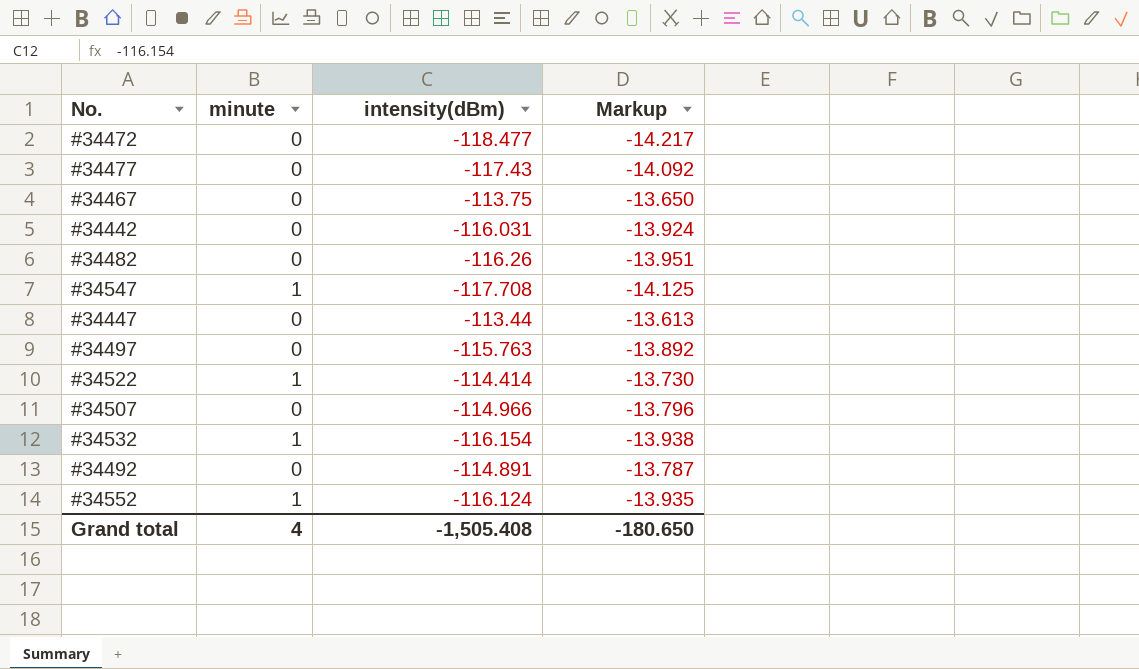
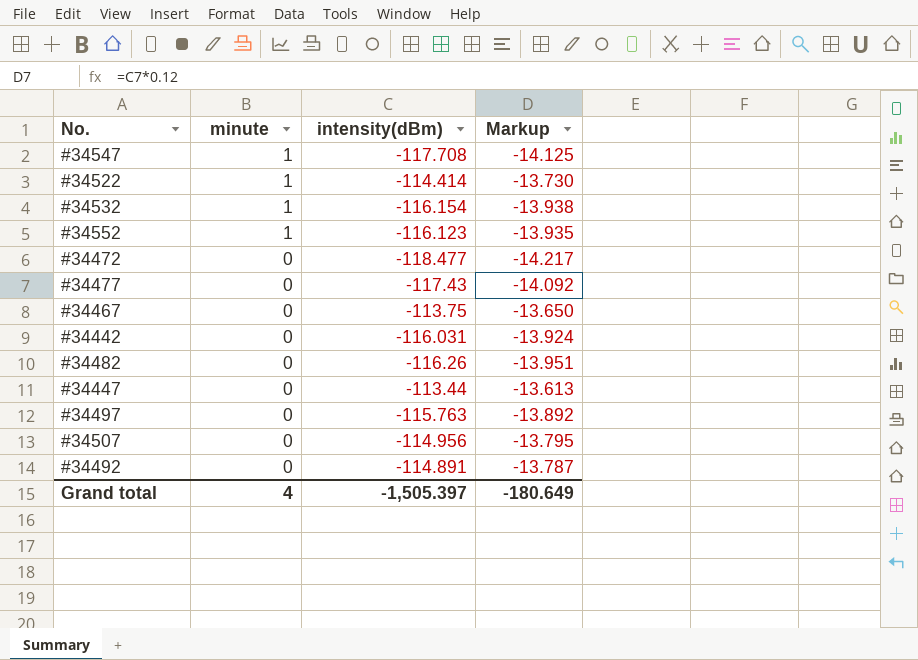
row order: none -> minute descending
#34552 | intensity(dBm): -116.124 -> -116.123
#34507 | intensity(dBm): -114.966 -> -114.956
#34507 | Markup: -13.796 -> -13.795
Grand total | intensity(dBm): -1,505.408 -> -1,505.397
Grand total | Markup: -180.650 -> -180.649

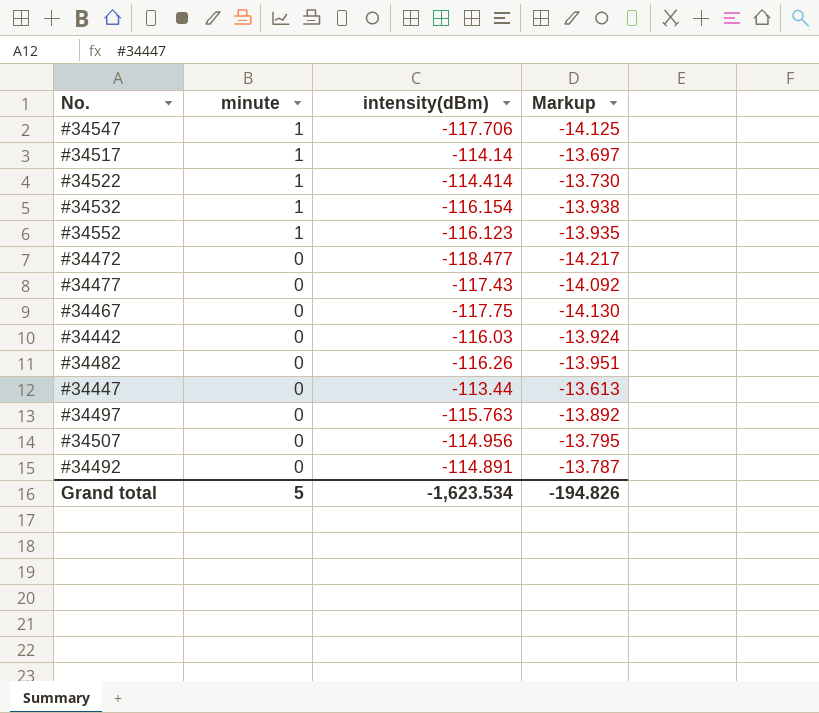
#34547 | intensity(dBm): -117.708 -> -117.706
row #34517: none -> 1 | -114.14 | -13.697
#34467 | intensity(dBm): -113.75 -> -117.75
#34467 | Markup: -13.650 -> -14.130
#34442 | intensity(dBm): -116.031 -> -116.03
Grand total | minute: 4 -> 5
Grand total | intensity(dBm): -1,505.397 -> -1,623.534
Grand total | Markup: -180.649 -> -194.826

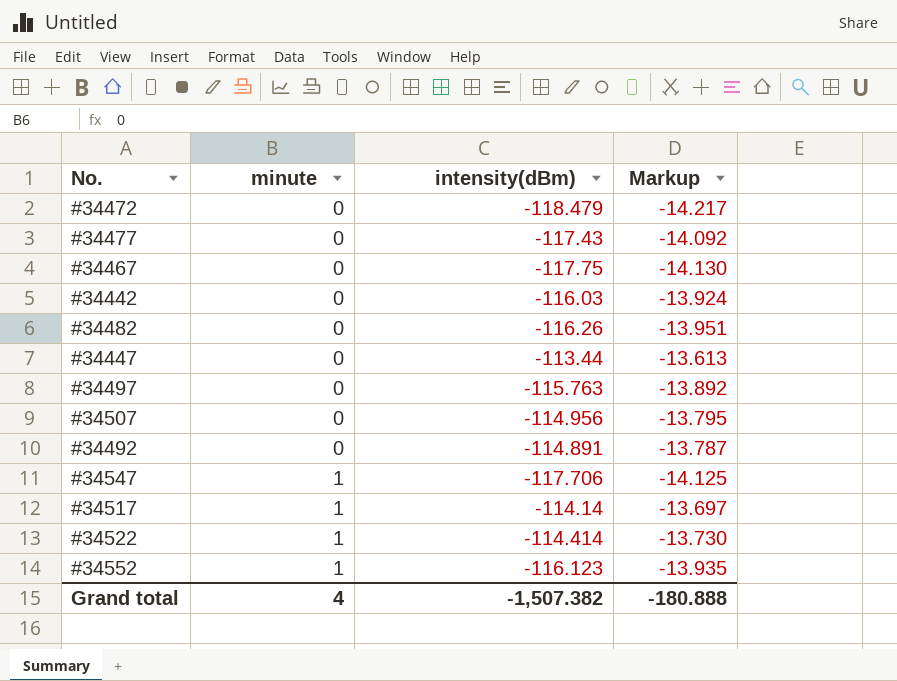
row order: minute descending -> minute ascending
row #34532: 1 | -116.154 | -13.938 -> none
#34472 | intensity(dBm): -118.477 -> -118.479
Grand total | minute: 5 -> 4
Grand total | intensity(dBm): -1,623.534 -> -1,507.382
Grand total | Markup: -194.826 -> -180.888

